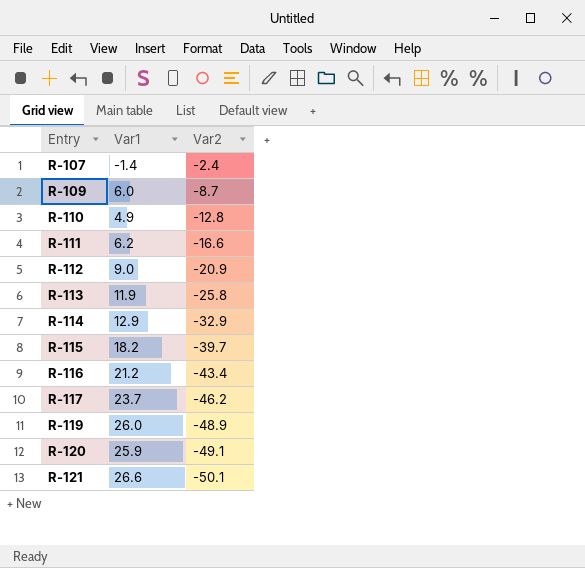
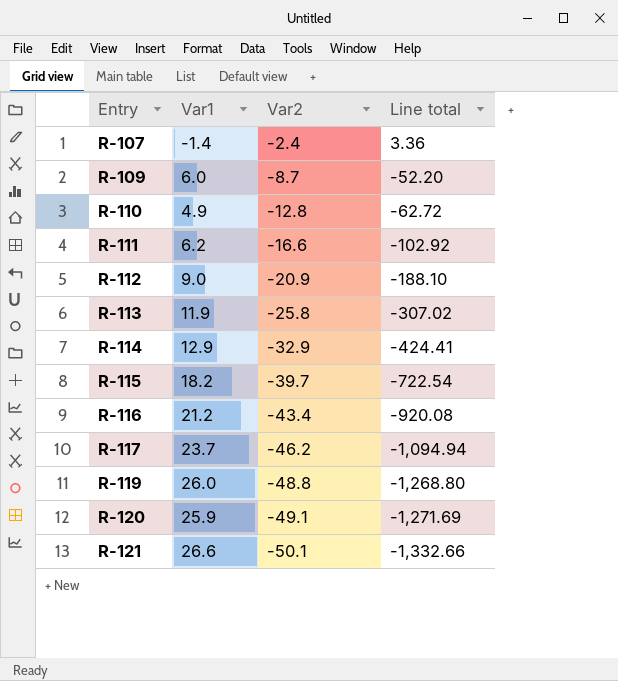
column Line total | formula: none -> [Var1] * [Var2]
R-119 | Var2: -48.9 -> -48.8

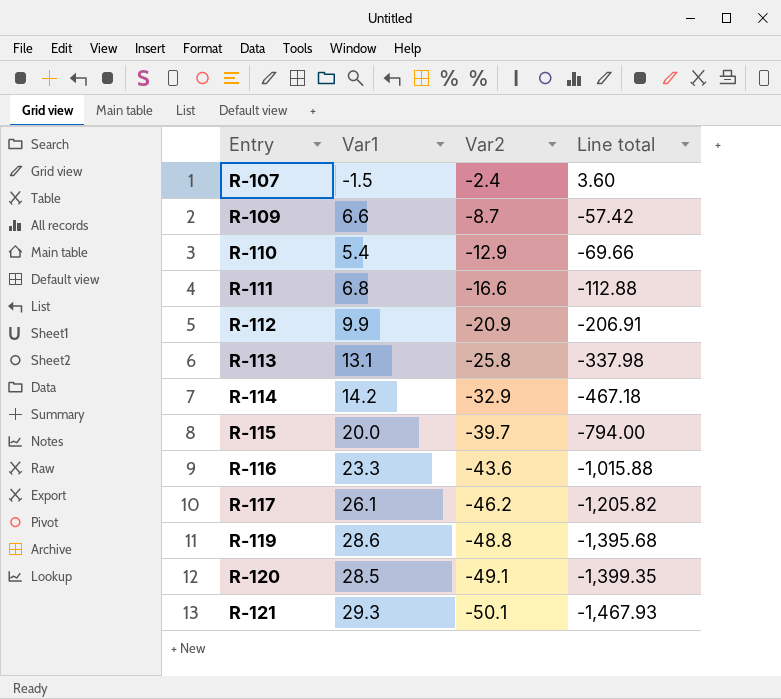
R-107 | Var1: -1.4 -> -1.5
R-107 | Line total: 3.36 -> 3.60
R-109 | Var1: 6.0 -> 6.6
R-109 | Line total: -52.20 -> -57.42
R-110 | Var1: 4.9 -> 5.4
R-110 | Var2: -12.8 -> -12.9
R-110 | Line total: -62.72 -> -69.66
R-111 | Var1: 6.2 -> 6.8
R-111 | Line total: -102.92 -> -112.88
R-112 | Var1: 9.0 -> 9.9
R-112 | Line total: -188.10 -> -206.91
R-113 | Var1: 11.9 -> 13.1
R-113 | Line total: -307.02 -> -337.98
R-114 | Var1: 12.9 -> 14.2
R-114 | Line total: -424.41 -> -467.18
R-115 | Var1: 18.2 -> 20.0
R-115 | Line total: -722.54 -> -794.00
R-116 | Var1: 21.2 -> 23.3
R-116 | Var2: -43.4 -> -43.6
R-116 | Line total: -920.08 -> -1,015.88
R-117 | Var1: 23.7 -> 26.1
R-117 | Line total: -1,094.94 -> -1,205.82
R-119 | Var1: 26.0 -> 28.6
R-119 | Line total: -1,268.80 -> -1,395.68
R-120 | Var1: 25.9 -> 28.5
R-120 | Line total: -1,271.69 -> -1,399.35
R-121 | Var1: 26.6 -> 29.3
R-121 | Line total: -1,332.66 -> -1,467.93

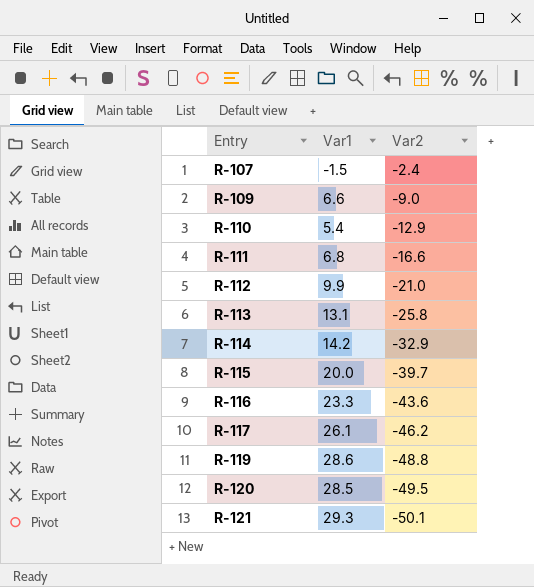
column Line total | formula: [Var1] * [Var2] -> none
R-109 | Var2: -8.7 -> -9.0
R-112 | Var2: -20.9 -> -21.0
R-120 | Var2: -49.1 -> -49.5

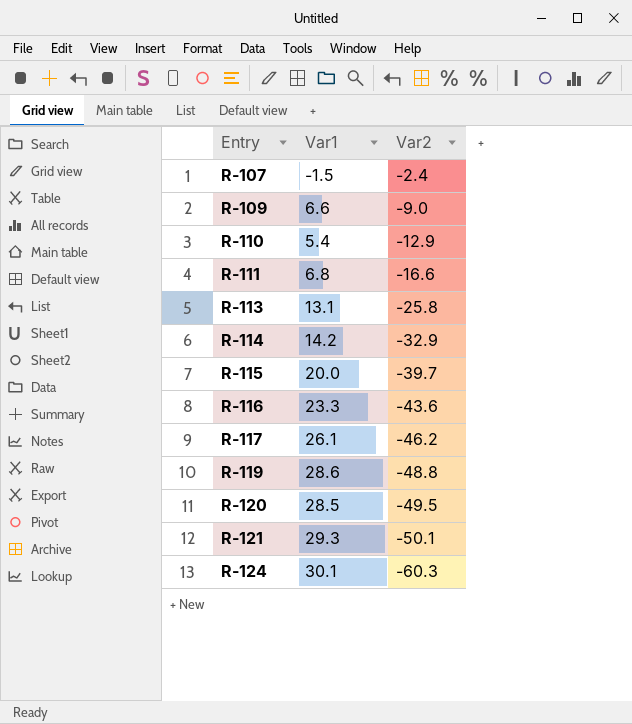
row R-112: 9.9 | -21.0 -> none
row R-124: none -> 30.1 | -60.3

